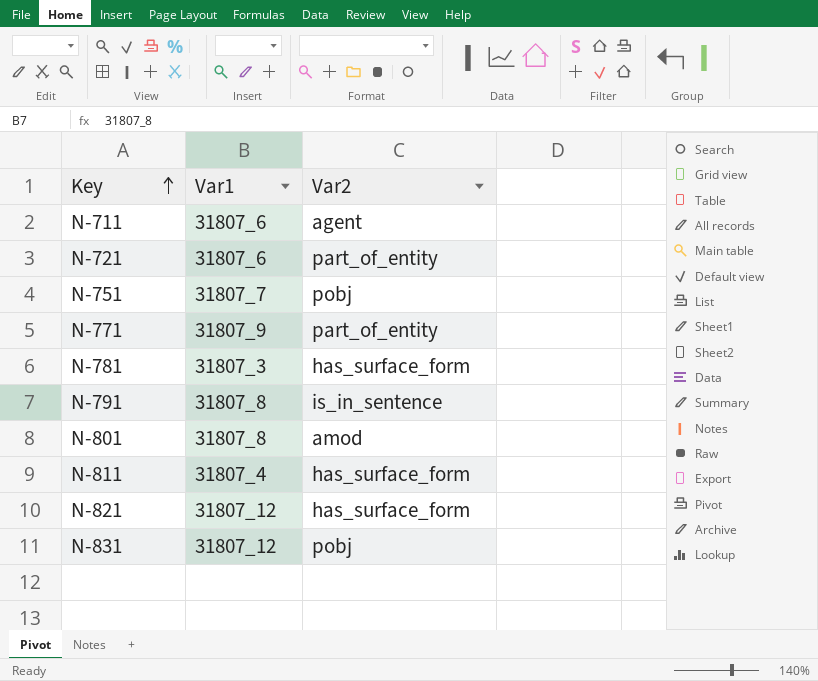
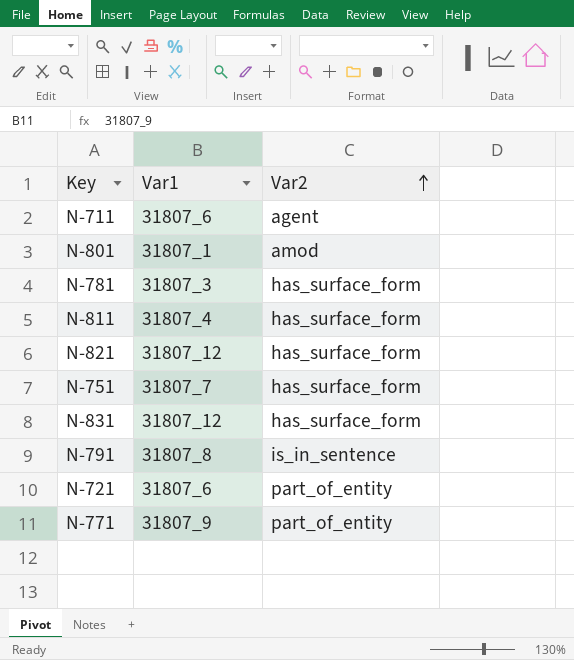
row order: Key ascending -> Var2 ascending
N-801 | Var1: 31807_8 -> 31807_1
N-751 | Var2: pobj -> has_surface_form
N-831 | Var2: pobj -> has_surface_form

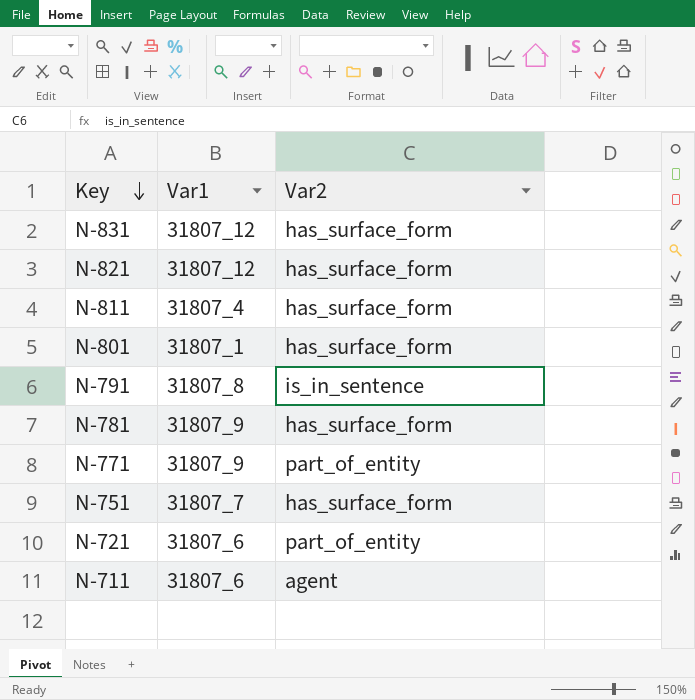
row order: Var2 ascending -> Key descending
N-801 | Var2: amod -> has_surface_form
N-781 | Var1: 31807_3 -> 31807_9

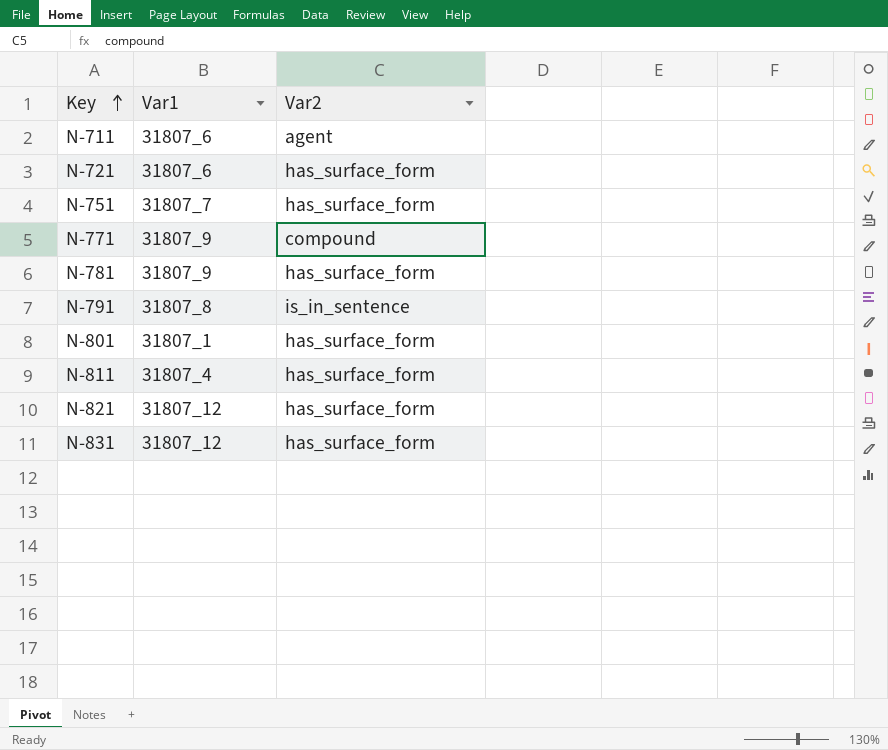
row order: Key descending -> Key ascending
N-721 | Var2: part_of_entity -> has_surface_form
N-771 | Var2: part_of_entity -> compound

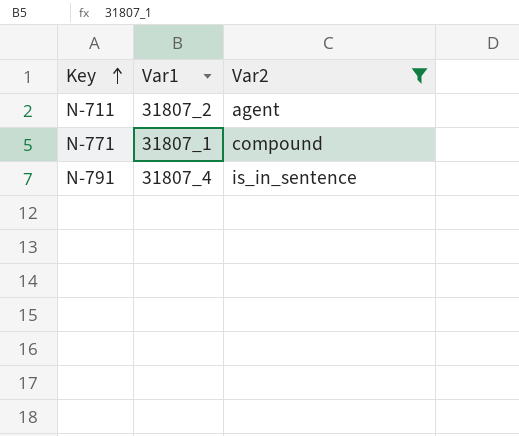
filter: none -> Var2 != has_surface_form
N-711 | Var1: 31807_6 -> 31807_2
N-771 | Var1: 31807_9 -> 31807_1
N-791 | Var1: 31807_8 -> 31807_4

